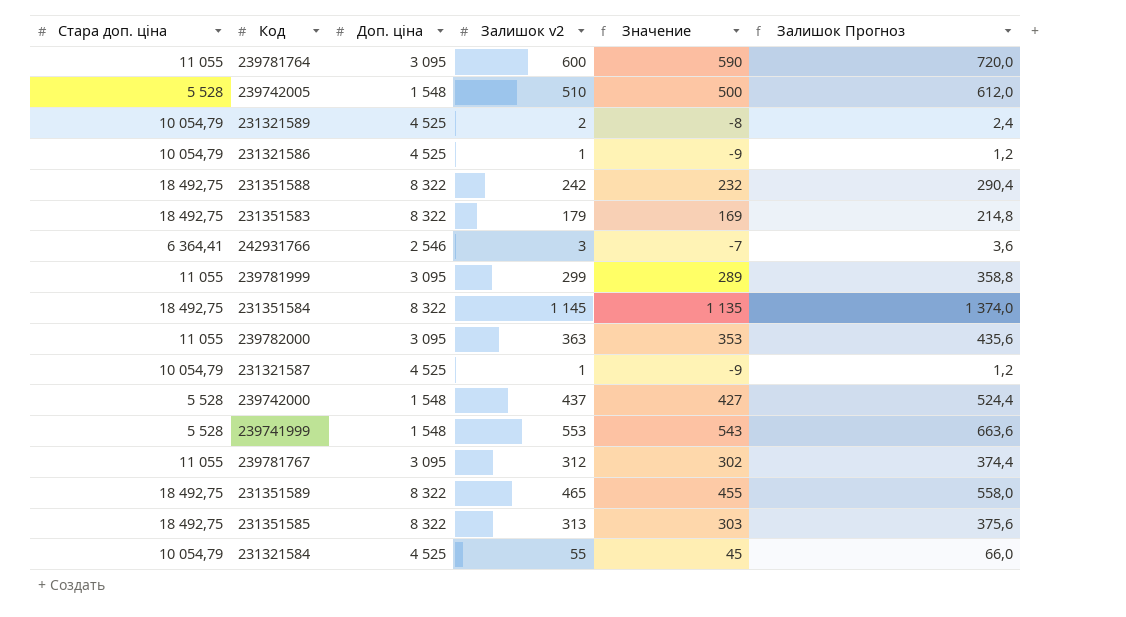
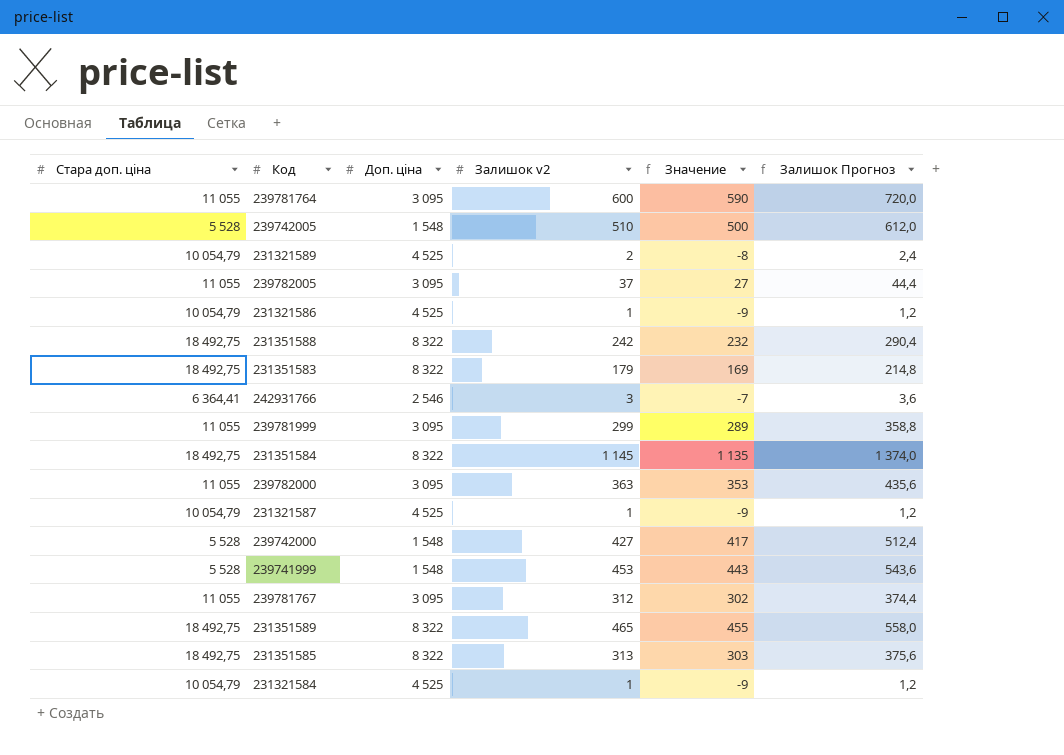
row 239782005: none -> 11 055 | 3 095 | 37 | 27 | 44,4
239742000 | Залишок v2: 437 -> 427
239742000 | Значение: 427 -> 417
239742000 | Залишок Прогноз: 524,4 -> 512,4
239741999 | Залишок v2: 553 -> 453
239741999 | Значение: 543 -> 443
239741999 | Залишок Прогноз: 663,6 -> 543,6
231321584 | Залишок v2: 55 -> 1
231321584 | Значение: 45 -> -9
231321584 | Залишок Прогноз: 66,0 -> 1,2

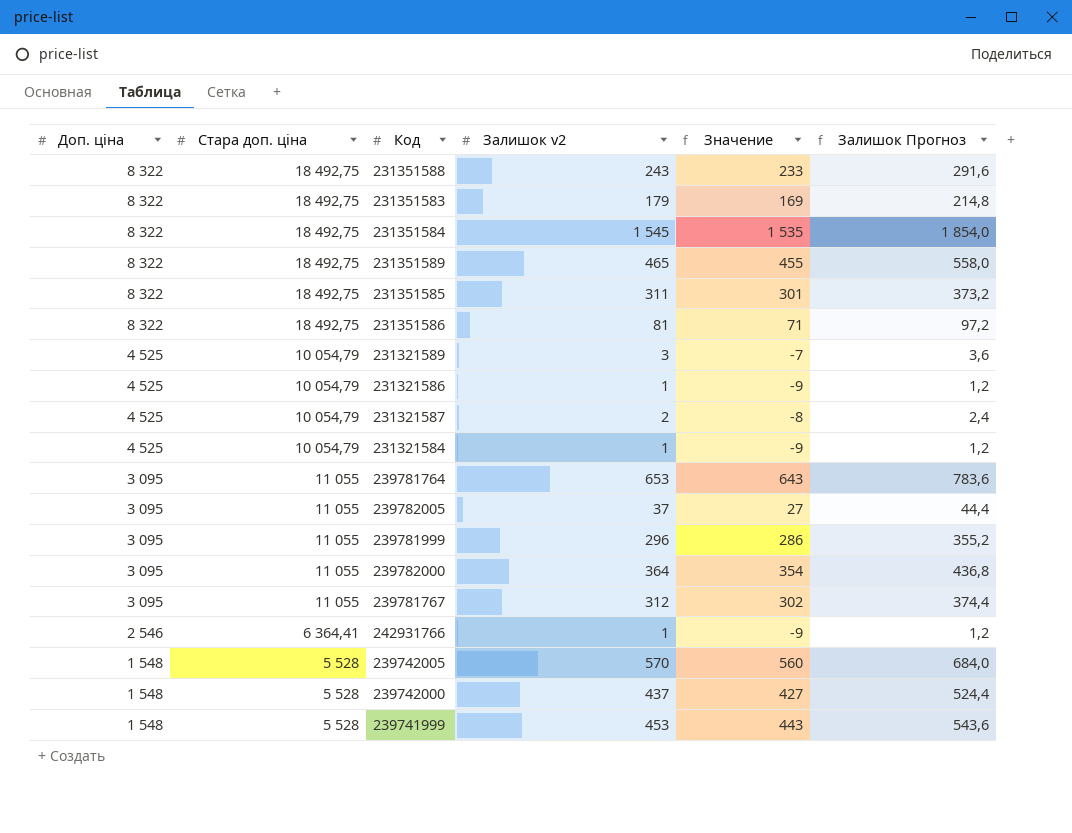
row order: none -> Доп. ціна descending
column Доп. ціна | position: 3 -> 1
231351588 | Залишок v2: 242 -> 243
231351588 | Значение: 232 -> 233
231351588 | Залишок Прогноз: 290,4 -> 291,6
231351584 | Залишок v2: 1 145 -> 1 545
231351584 | Значение: 1 135 -> 1 535
231351584 | Залишок Прогноз: 1 374,0 -> 1 854,0
231351585 | Залишок v2: 313 -> 311
231351585 | Значение: 303 -> 301
231351585 | Залишок Прогноз: 375,6 -> 373,2
row 231351586: none -> 8 322 | 18 492,75 | 81 | 71 | 97,2
231321589 | Залишок v2: 2 -> 3
231321589 | Значение: -8 -> -7
231321589 | Залишок Прогноз: 2,4 -> 3,6
231321587 | Залишок v2: 1 -> 2
231321587 | Значение: -9 -> -8
231321587 | Залишок Прогноз: 1,2 -> 2,4
239781764 | Залишок v2: 600 -> 653
239781764 | Значение: 590 -> 643
239781764 | Залишок Прогноз: 720,0 -> 783,6
239781999 | Залишок v2: 299 -> 296
239781999 | Значение: 289 -> 286
239781999 | Залишок Прогноз: 358,8 -> 355,2
239782000 | Залишок v2: 363 -> 364
239782000 | Значение: 353 -> 354
239782000 | Залишок Прогноз: 435,6 -> 436,8
242931766 | Залишок v2: 3 -> 1
242931766 | Значение: -7 -> -9
242931766 | Залишок Прогноз: 3,6 -> 1,2
239742005 | Залишок v2: 510 -> 570
239742005 | Значение: 500 -> 560
239742005 | Залишок Прогноз: 612,0 -> 684,0
239742000 | Залишок v2: 427 -> 437
239742000 | Значение: 417 -> 427
239742000 | Залишок Прогноз: 512,4 -> 524,4

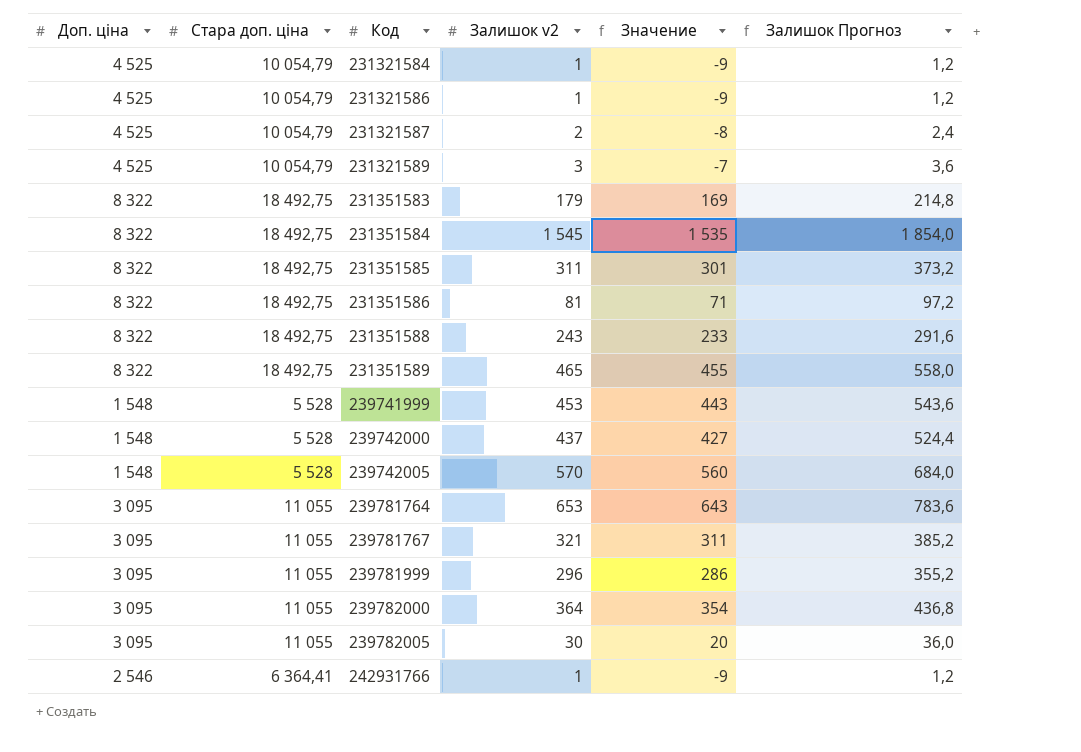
row order: Доп. ціна descending -> Код ascending
239781767 | Залишок v2: 312 -> 321
239781767 | Значение: 302 -> 311
239781767 | Залишок Прогноз: 374,4 -> 385,2
239782005 | Залишок v2: 37 -> 30
239782005 | Значение: 27 -> 20
239782005 | Залишок Прогноз: 44,4 -> 36,0

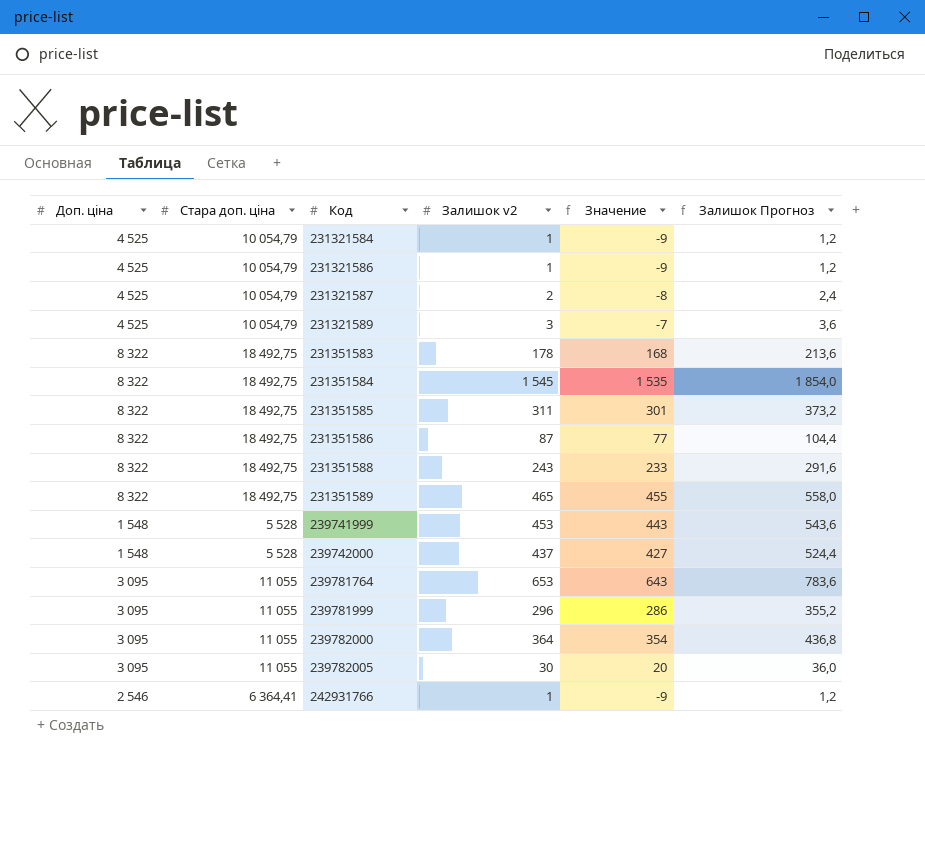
row 239742005: 1 548 | 5 528 | 570 | 560 | 684,0 -> none
row 239781767: 3 095 | 11 055 | 321 | 311 | 385,2 -> none
231351583 | Залишок v2: 179 -> 178
231351583 | Значение: 169 -> 168
231351583 | Залишок Прогноз: 214,8 -> 213,6
231351586 | Залишок v2: 81 -> 87
231351586 | Значение: 71 -> 77
231351586 | Залишок Прогноз: 97,2 -> 104,4

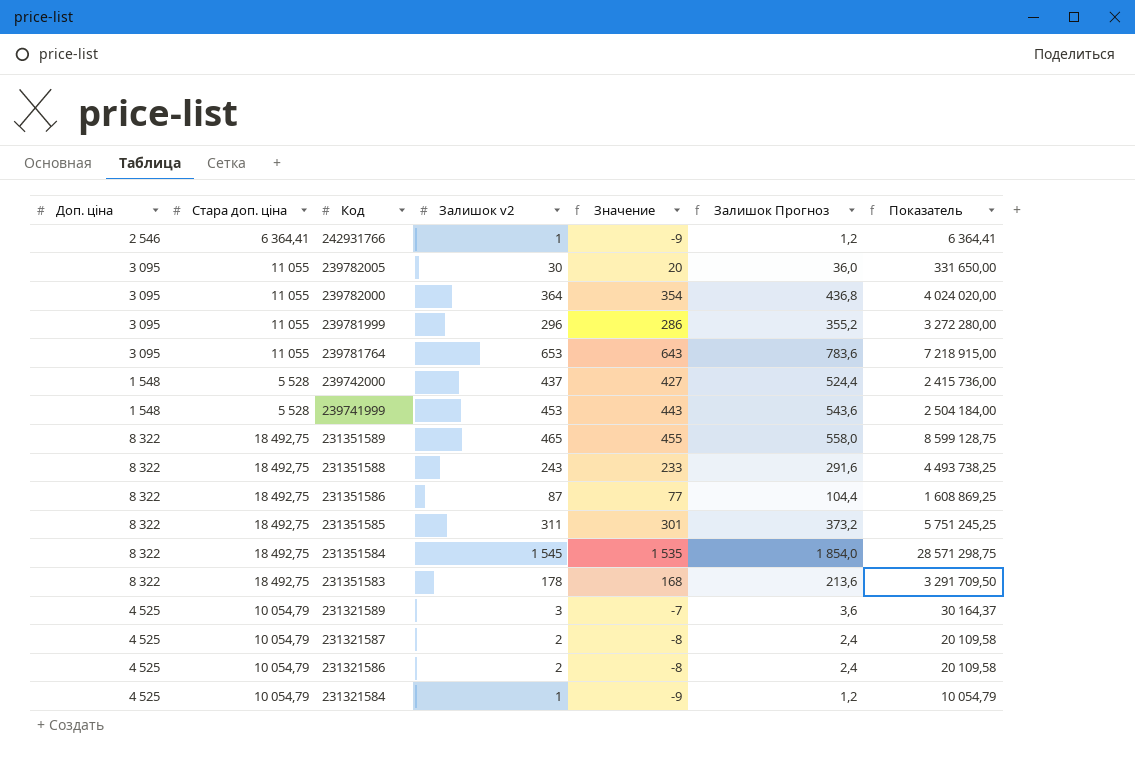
row order: Код ascending -> Код descending
column Показатель | formula: none -> [Стара доп. ціна] * [Залишок v2]
231321586 | Залишок v2: 1 -> 2
231321586 | Значение: -9 -> -8
231321586 | Залишок Прогноз: 1,2 -> 2,4

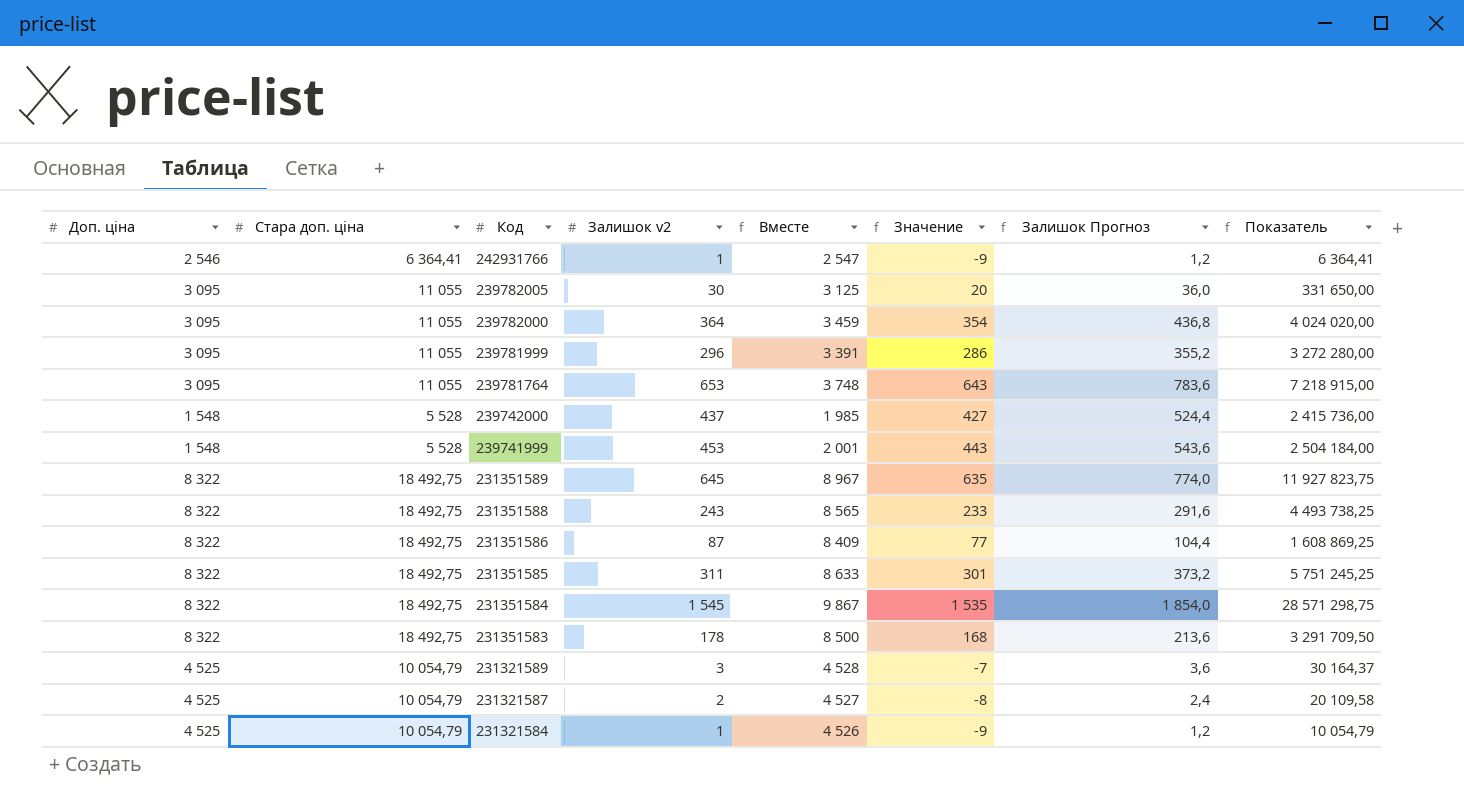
column Вместе | formula: none -> [Доп. ціна] + [Залишок v2]
row 231321586: 4 525 | 10 054,79 | 2 | -8 | 2,4 | 20 109,58 -> none
231351589 | Залишок v2: 465 -> 645
231351589 | Значение: 455 -> 635
231351589 | Залишок Прогноз: 558,0 -> 774,0
231351589 | Показатель: 8 599 128,75 -> 11 927 823,75

